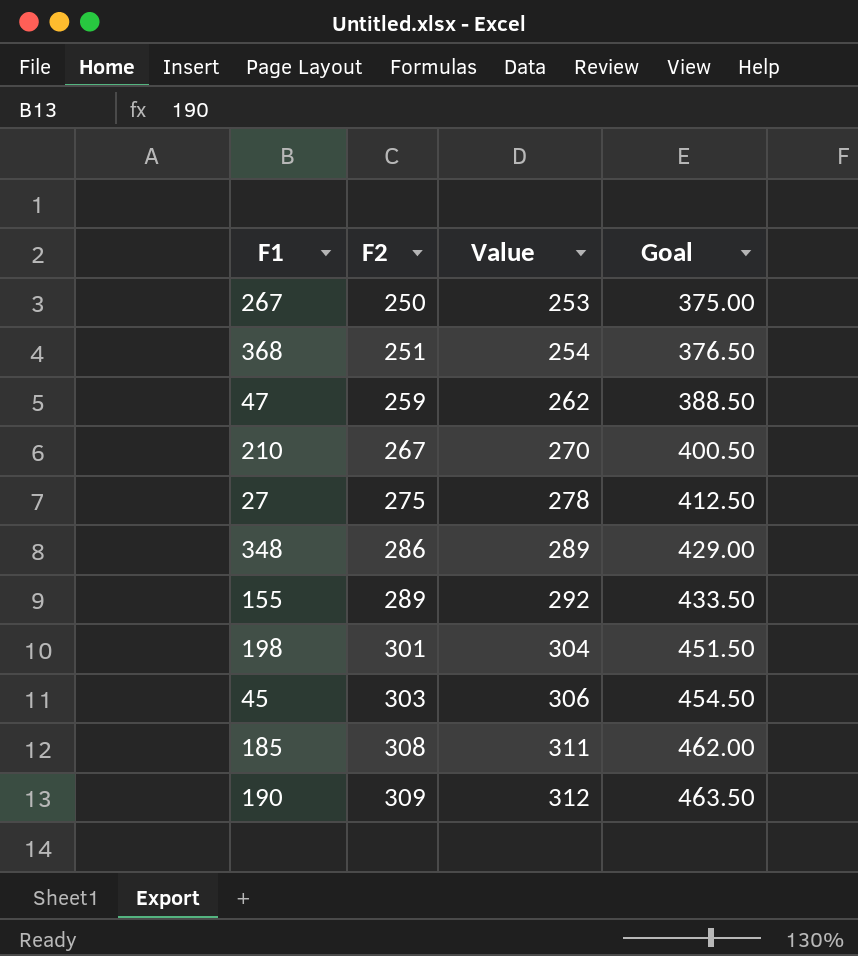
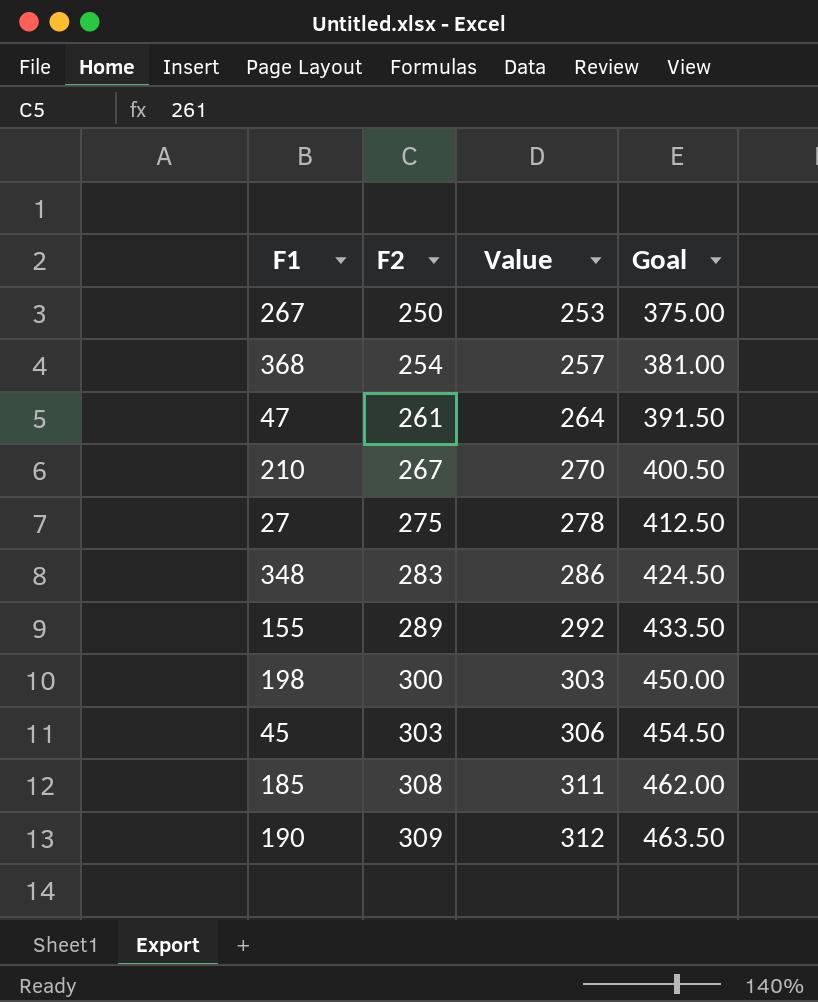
368 | F2: 251 -> 254
368 | Value: 254 -> 257
368 | Goal: 376.50 -> 381.00
47 | F2: 259 -> 261
47 | Value: 262 -> 264
47 | Goal: 388.50 -> 391.50
348 | F2: 286 -> 283
348 | Value: 289 -> 286
348 | Goal: 429.00 -> 424.50
198 | F2: 301 -> 300
198 | Value: 304 -> 303
198 | Goal: 451.50 -> 450.00

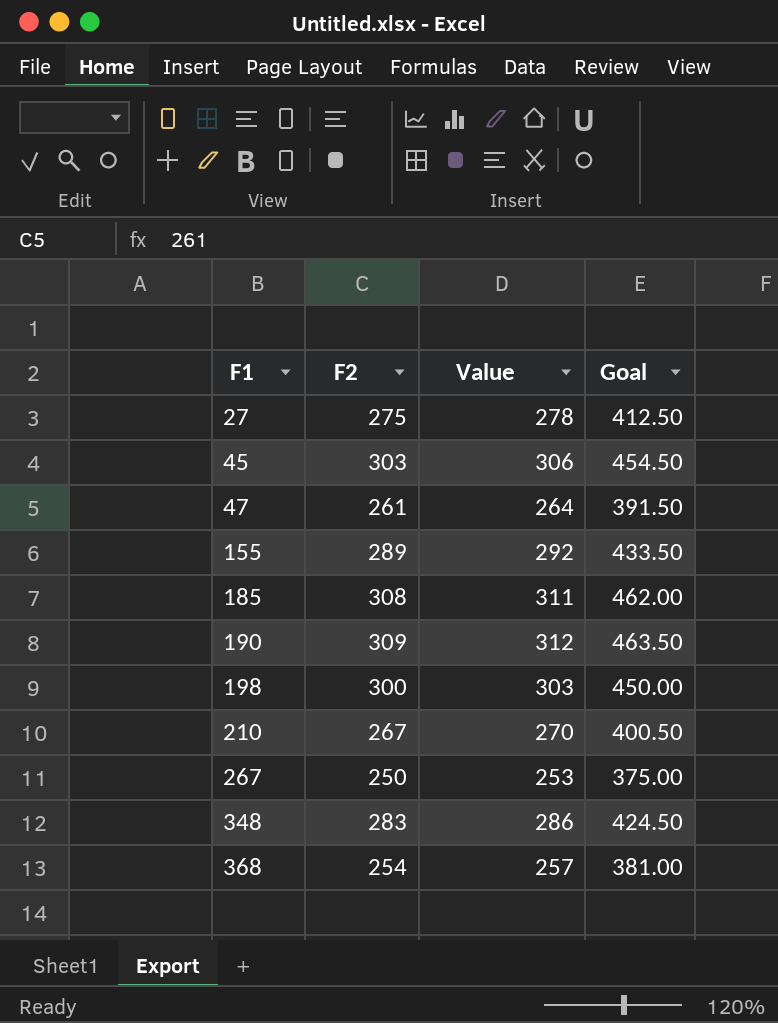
row order: F2 ascending -> F1 ascending

